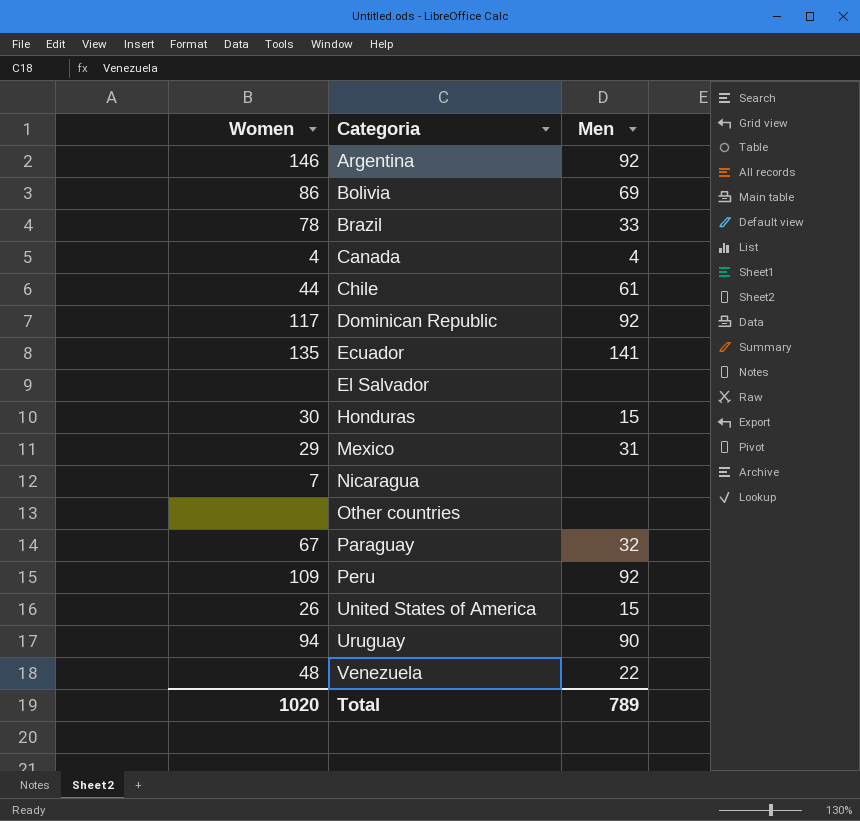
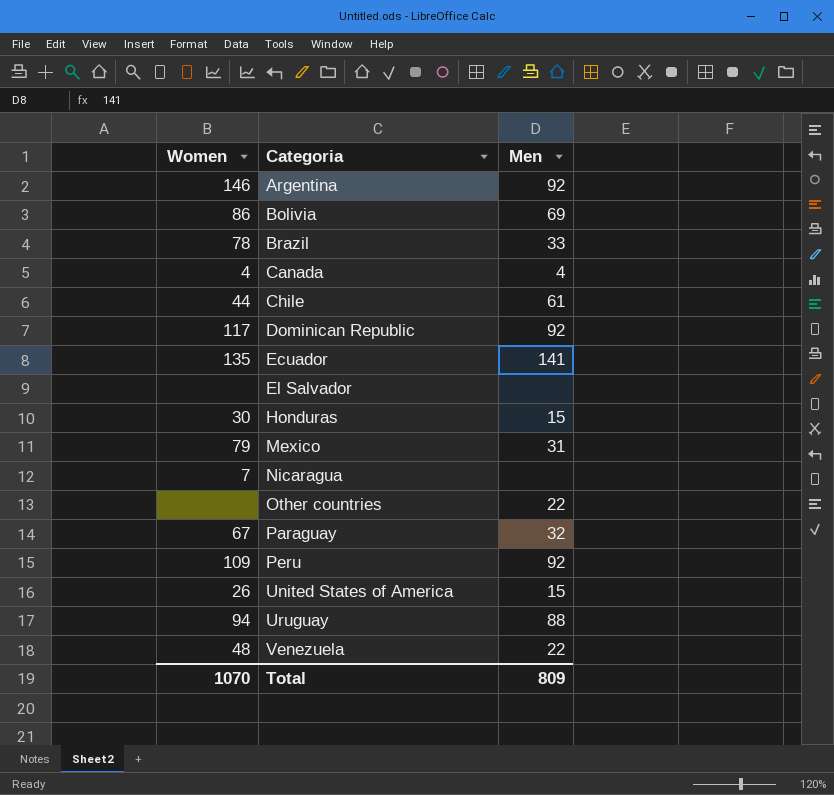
Mexico | Women: 29 -> 79
Other countries | Men: none -> 22
Uruguay | Men: 90 -> 88
Total | Women: 1020 -> 1070
Total | Men: 789 -> 809

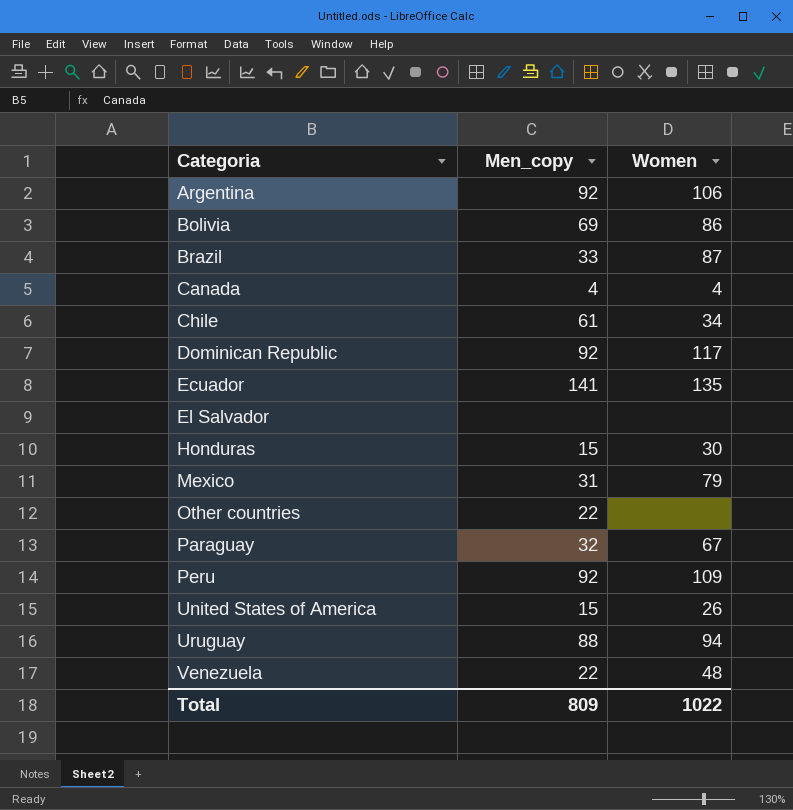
column name: Men -> Men_copy
column Women | position: 1 -> 3
row Nicaragua: 7 | none -> none
Argentina | Women: 146 -> 106
Brazil | Women: 78 -> 87
Chile | Women: 44 -> 34
Total | Women: 1070 -> 1022

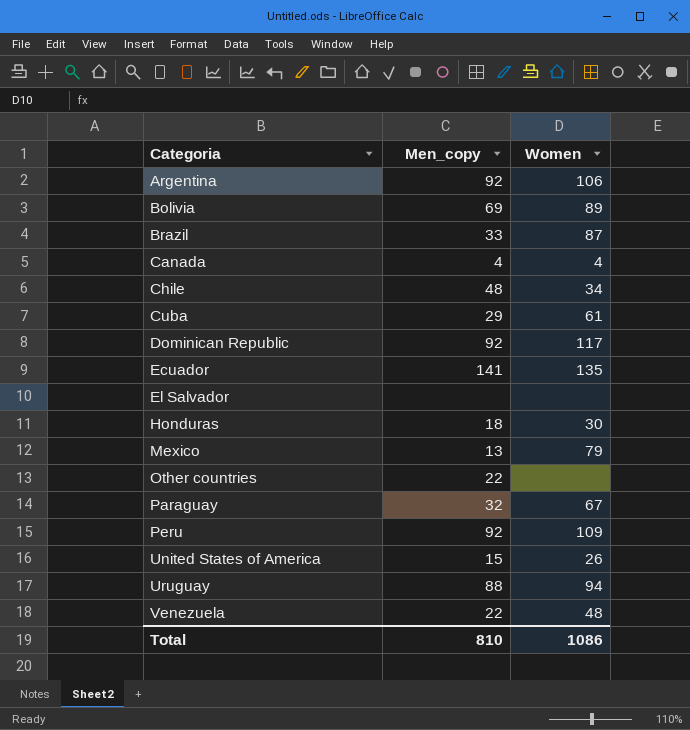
Bolivia | Women: 86 -> 89
Chile | Men_copy: 61 -> 48
row Cuba: none -> 29 | 61
Honduras | Men_copy: 15 -> 18
Mexico | Men_copy: 31 -> 13
Total | Men_copy: 809 -> 810
Total | Women: 1022 -> 1086

